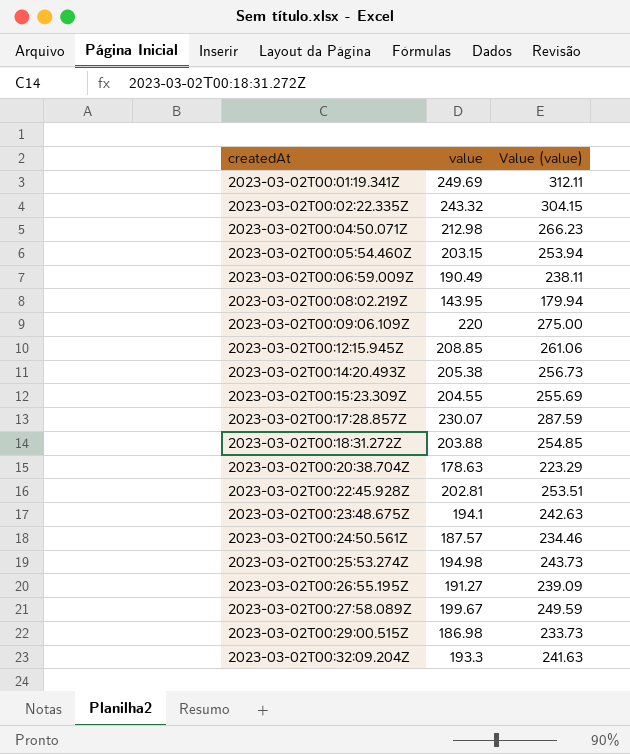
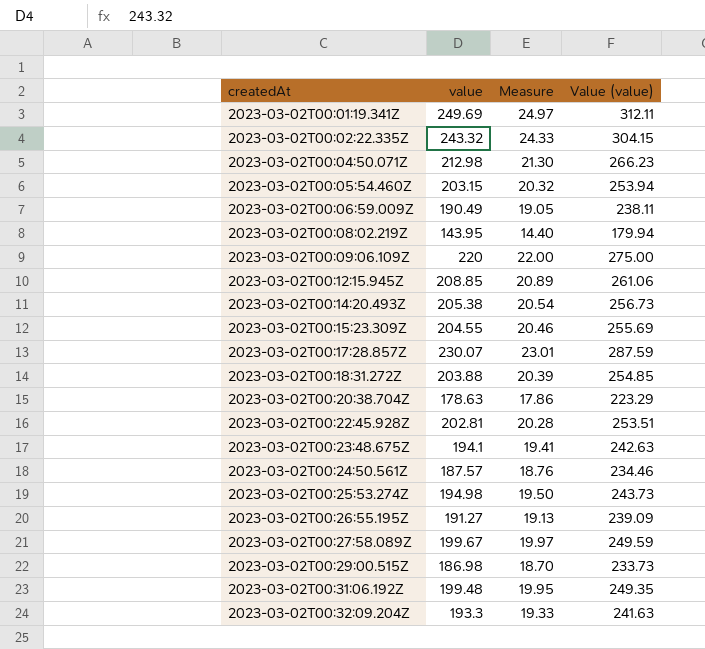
column Measure | formula: none -> [value] * 0.1
row 2023-03-02T00:31:06.192Z: none -> 199.48 | 19.95 | 249.35

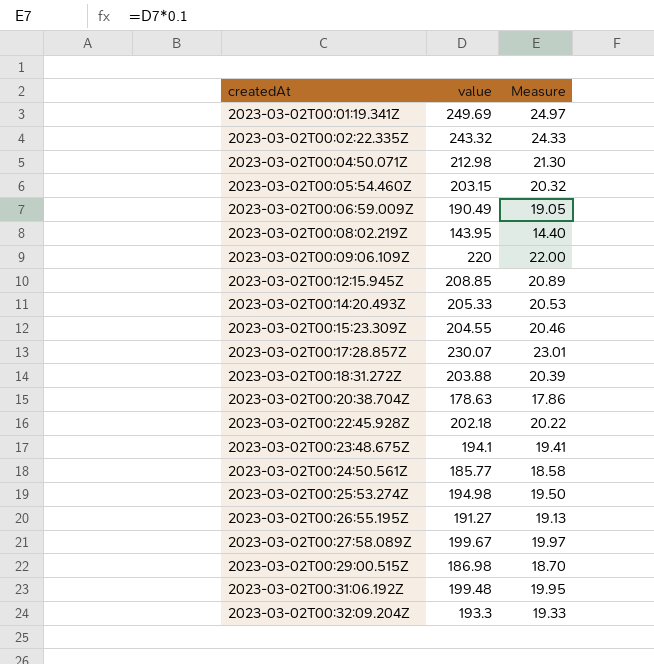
column Value (value) | formula: [value] * 1.25 -> none
2023-03-02T00:14:20.493Z | value: 205.38 -> 205.33
2023-03-02T00:14:20.493Z | Measure: 20.54 -> 20.53
2023-03-02T00:22:45.928Z | value: 202.81 -> 202.18
2023-03-02T00:22:45.928Z | Measure: 20.28 -> 20.22
2023-03-02T00:24:50.561Z | value: 187.57 -> 185.77
2023-03-02T00:24:50.561Z | Measure: 18.76 -> 18.58

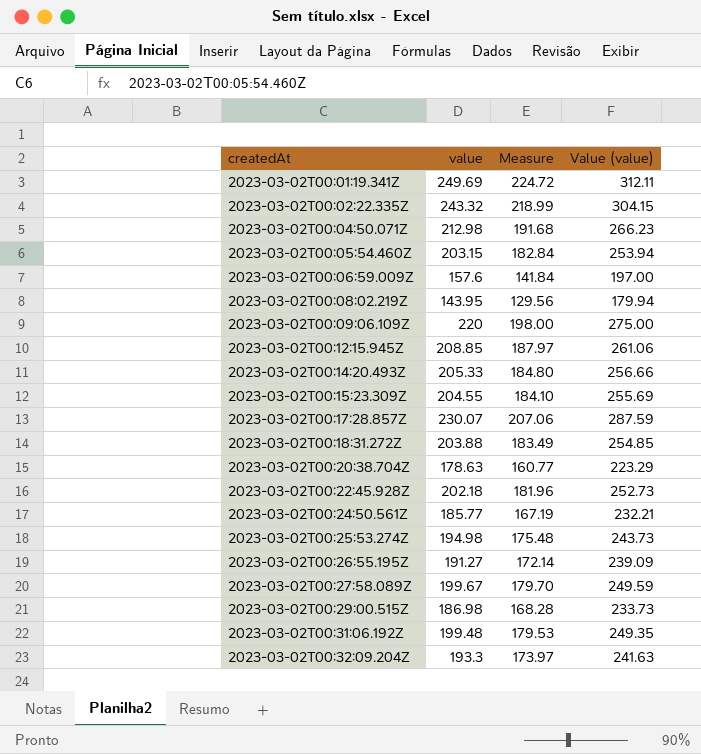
column Measure | formula: [value] * 0.1 -> [value] * 0.9
column Value (value) | formula: none -> [value] * 1.25
row 2023-03-02T00:23:48.675Z: 194.1 | 19.41 -> none
2023-03-02T00:06:59.009Z | value: 190.49 -> 157.6

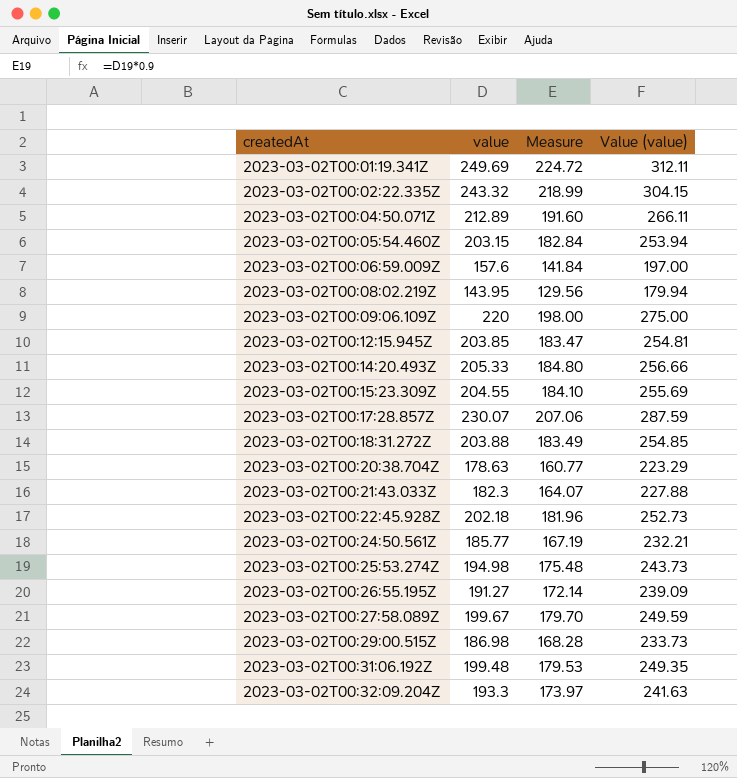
2023-03-02T00:04:50.071Z | value: 212.98 -> 212.89
2023-03-02T00:04:50.071Z | Measure: 191.68 -> 191.60
2023-03-02T00:04:50.071Z | Value (value): 266.23 -> 266.11
2023-03-02T00:12:15.945Z | value: 208.85 -> 203.85
2023-03-02T00:12:15.945Z | Measure: 187.97 -> 183.47
2023-03-02T00:12:15.945Z | Value (value): 261.06 -> 254.81
row 2023-03-02T00:21:43.033Z: none -> 182.3 | 164.07 | 227.88

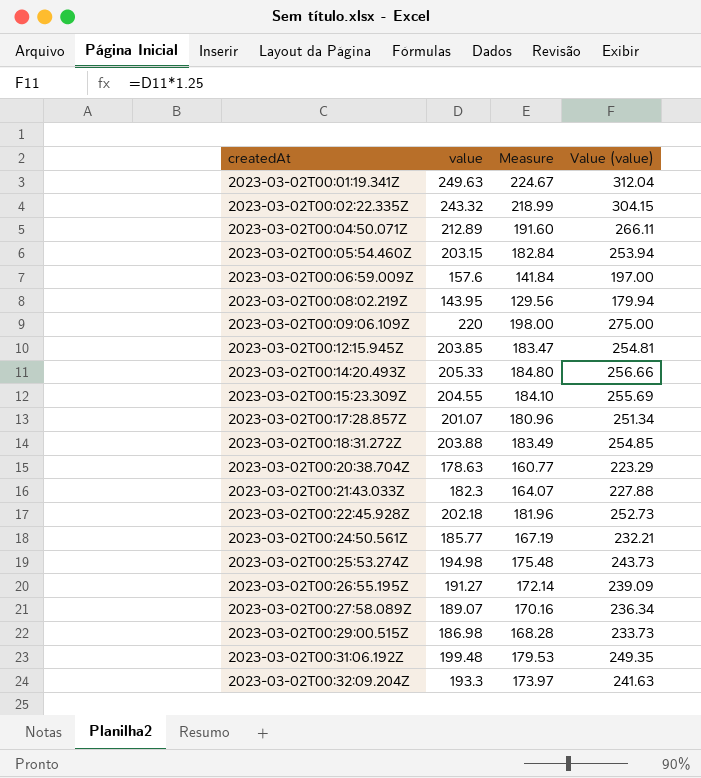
2023-03-02T00:01:19.341Z | value: 249.69 -> 249.63
2023-03-02T00:01:19.341Z | Measure: 224.72 -> 224.67
2023-03-02T00:01:19.341Z | Value (value): 312.11 -> 312.04
2023-03-02T00:17:28.857Z | value: 230.07 -> 201.07
2023-03-02T00:17:28.857Z | Measure: 207.06 -> 180.96
2023-03-02T00:17:28.857Z | Value (value): 287.59 -> 251.34
2023-03-02T00:27:58.089Z | value: 199.67 -> 189.07
2023-03-02T00:27:58.089Z | Measure: 179.70 -> 170.16
2023-03-02T00:27:58.089Z | Value (value): 249.59 -> 236.34

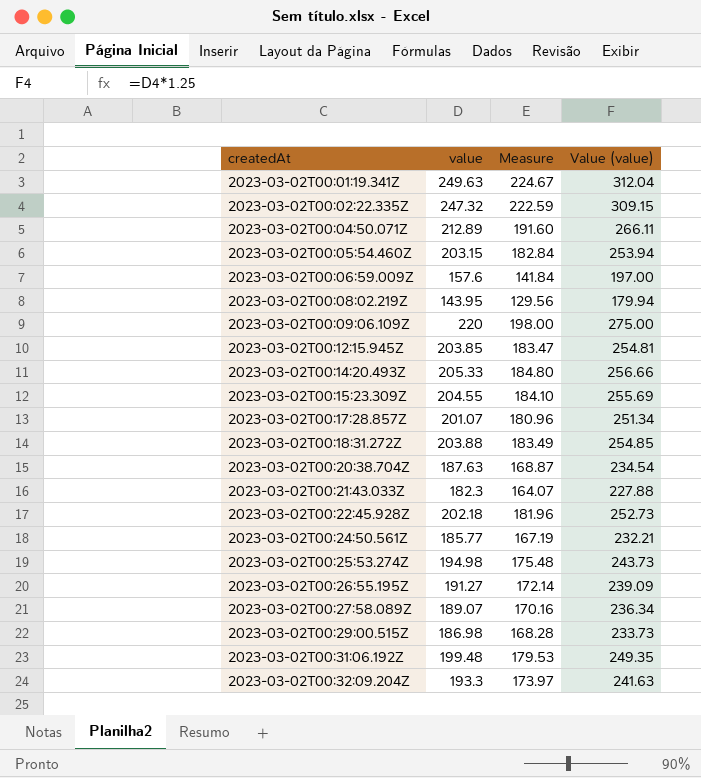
2023-03-02T00:02:22.335Z | value: 243.32 -> 247.32
2023-03-02T00:02:22.335Z | Measure: 218.99 -> 222.59
2023-03-02T00:02:22.335Z | Value (value): 304.15 -> 309.15
2023-03-02T00:20:38.704Z | value: 178.63 -> 187.63
2023-03-02T00:20:38.704Z | Measure: 160.77 -> 168.87
2023-03-02T00:20:38.704Z | Value (value): 223.29 -> 234.54

